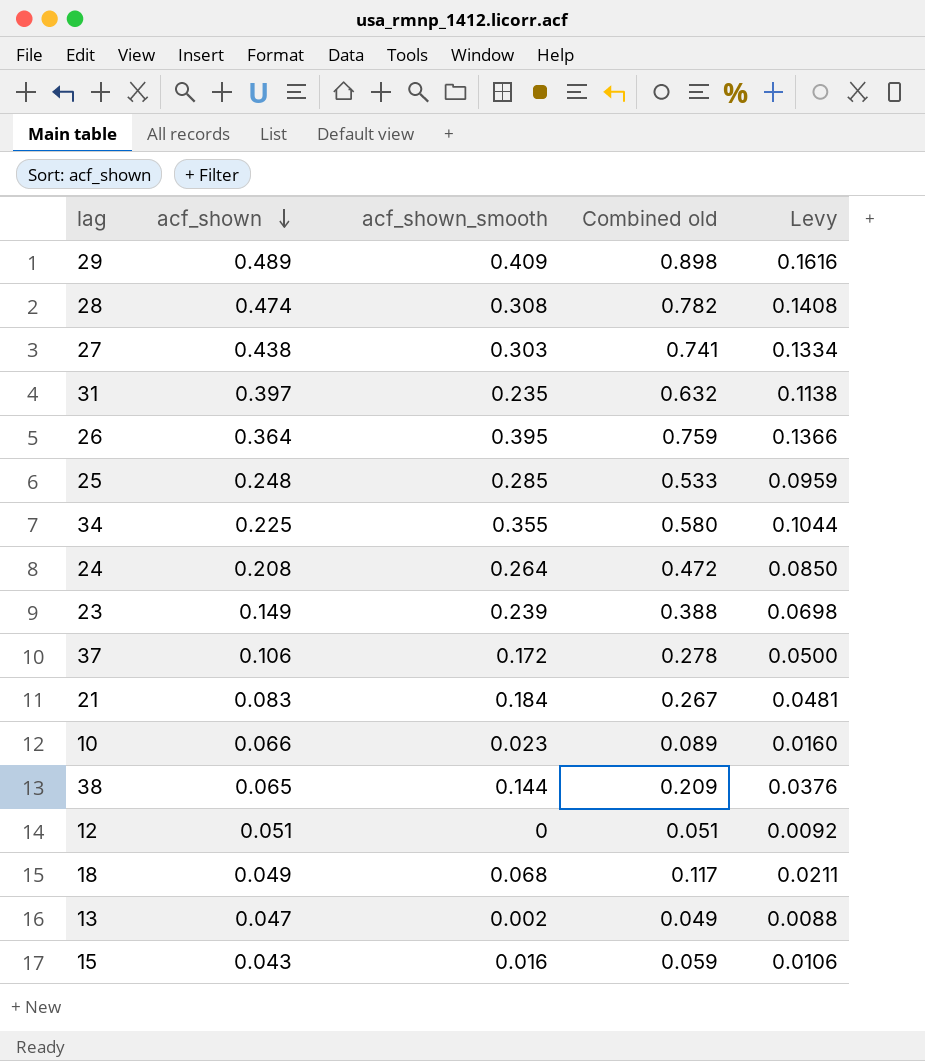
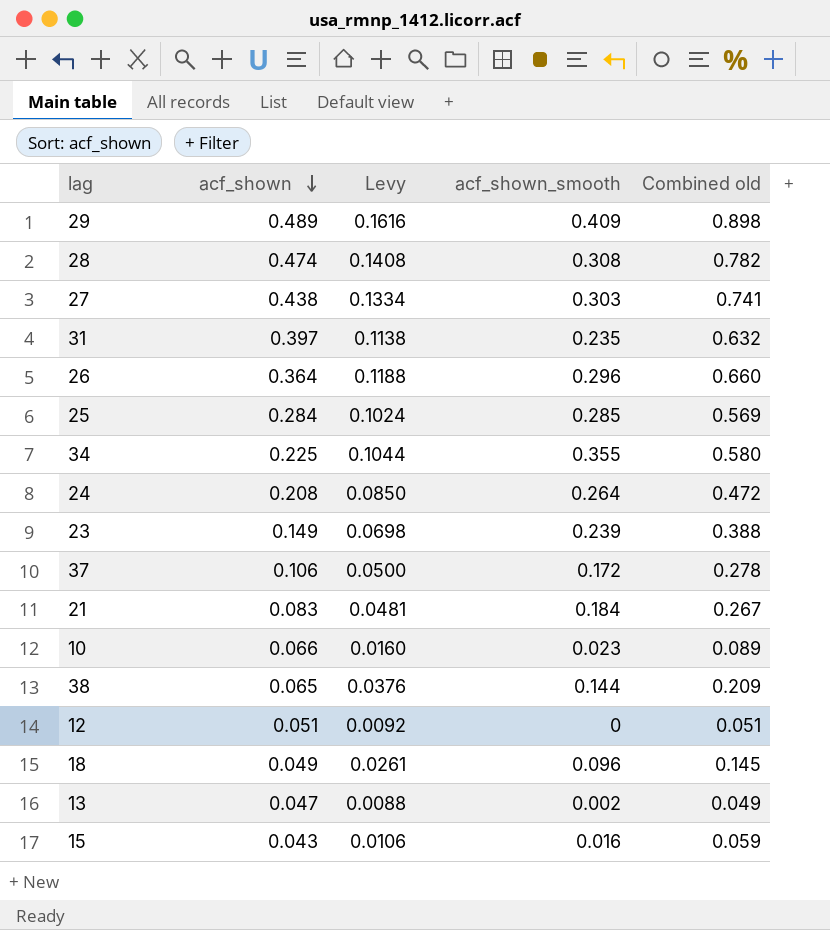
column Levy | position: 5 -> 3
26 | Levy: 0.1366 -> 0.1188
26 | acf_shown_smooth: 0.395 -> 0.296
26 | Combined old: 0.759 -> 0.660
25 | acf_shown: 0.248 -> 0.284
25 | Levy: 0.0959 -> 0.1024
25 | Combined old: 0.533 -> 0.569
18 | Levy: 0.0211 -> 0.0261
18 | acf_shown_smooth: 0.068 -> 0.096
18 | Combined old: 0.117 -> 0.145

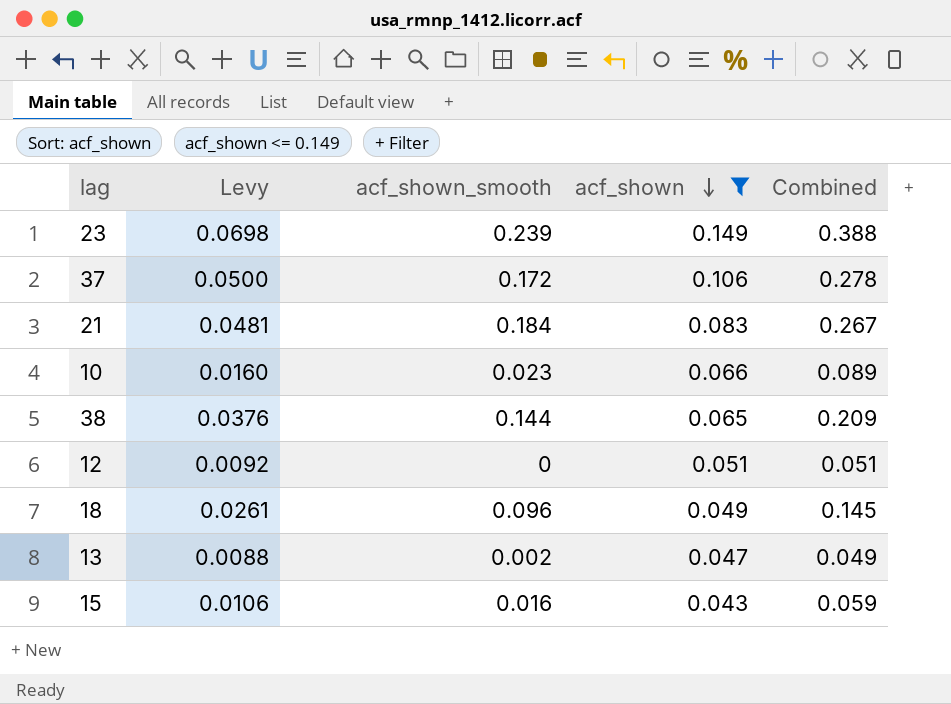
filter: none -> acf_shown <= 0.149
column acf_shown | position: 2 -> 4
column name: Combined old -> Combined

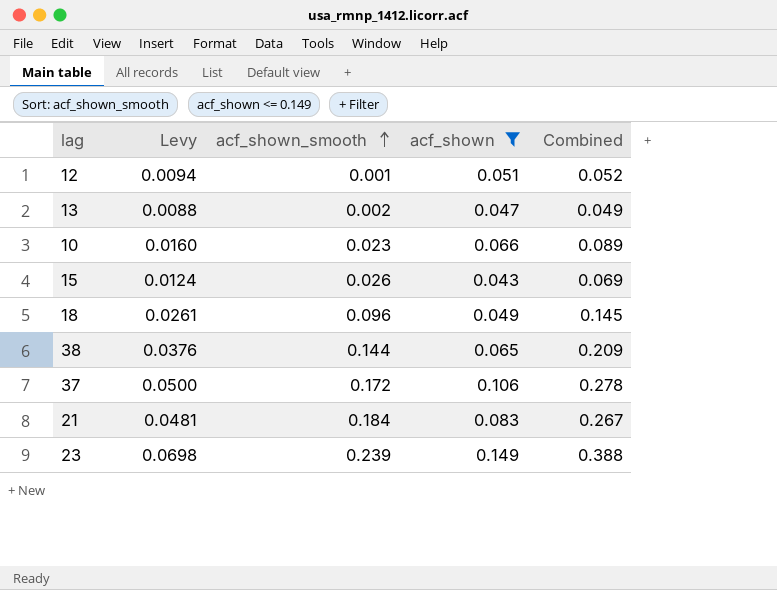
row order: acf_shown descending -> acf_shown_smooth ascending
12 | Levy: 0.0092 -> 0.0094
12 | acf_shown_smooth: 0 -> 0.001
12 | Combined: 0.051 -> 0.052
15 | Levy: 0.0106 -> 0.0124
15 | acf_shown_smooth: 0.016 -> 0.026
15 | Combined: 0.059 -> 0.069

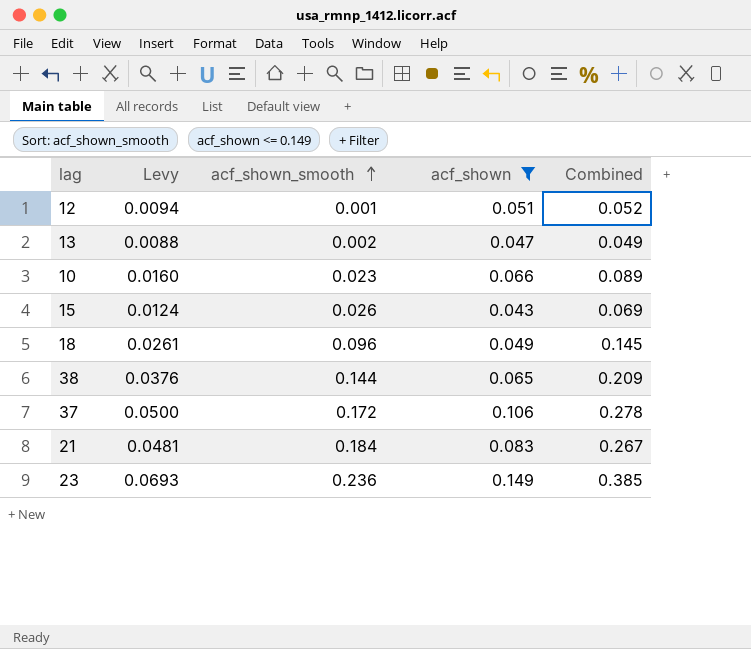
23 | Levy: 0.0698 -> 0.0693
23 | acf_shown_smooth: 0.239 -> 0.236
23 | Combined: 0.388 -> 0.385

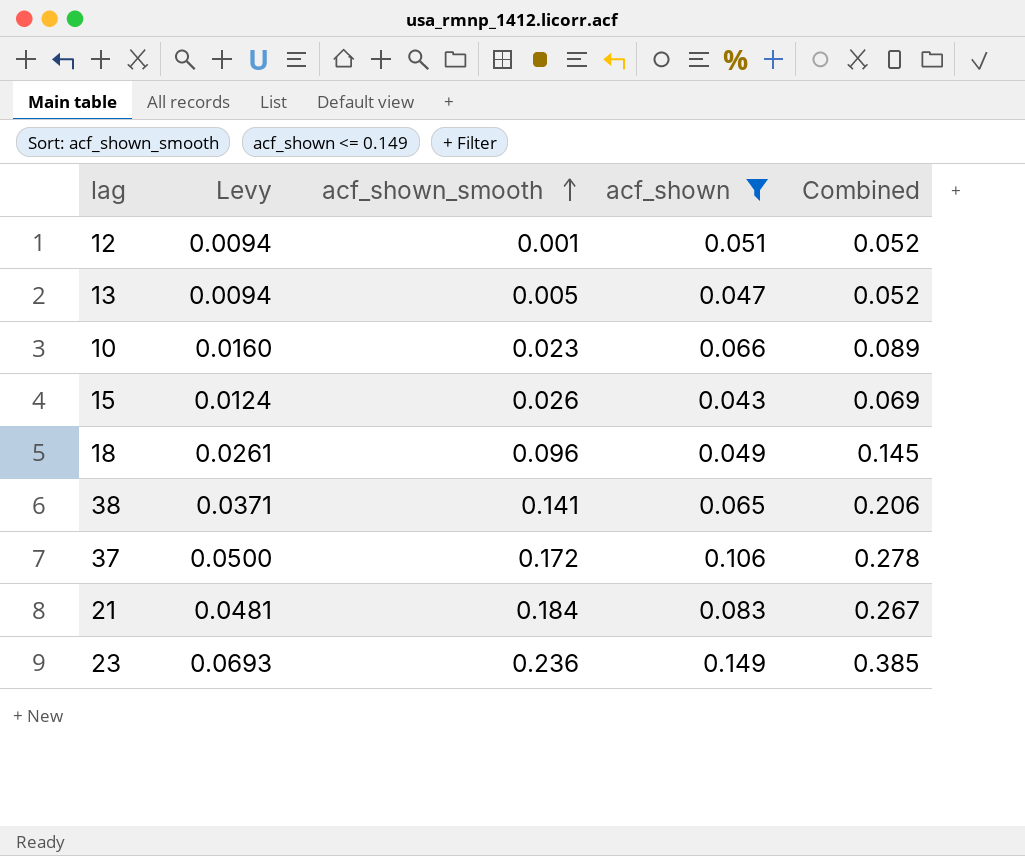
13 | Levy: 0.0088 -> 0.0094
13 | acf_shown_smooth: 0.002 -> 0.005
13 | Combined: 0.049 -> 0.052
38 | Levy: 0.0376 -> 0.0371
38 | acf_shown_smooth: 0.144 -> 0.141
38 | Combined: 0.209 -> 0.206

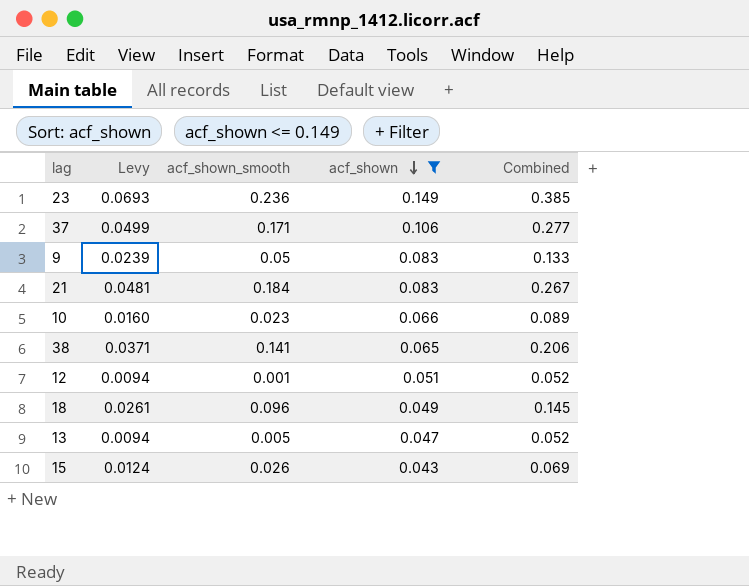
row order: acf_shown_smooth ascending -> acf_shown descending
37 | Levy: 0.0500 -> 0.0499
37 | acf_shown_smooth: 0.172 -> 0.171
37 | Combined: 0.278 -> 0.277
row 9: none -> 0.0239 | 0.05 | 0.083 | 0.133

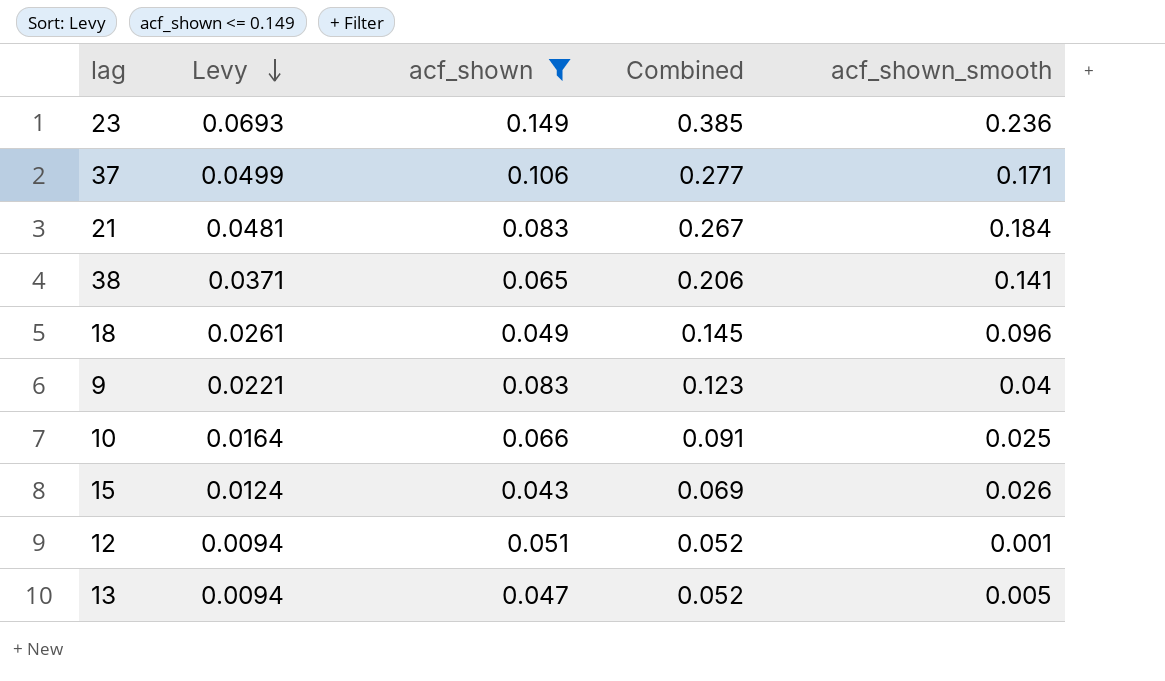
row order: acf_shown descending -> Levy descending
column acf_shown_smooth | position: 3 -> 5
9 | Levy: 0.0239 -> 0.0221
9 | Combined: 0.133 -> 0.123
9 | acf_shown_smooth: 0.05 -> 0.04
10 | Levy: 0.0160 -> 0.0164
10 | Combined: 0.089 -> 0.091
10 | acf_shown_smooth: 0.023 -> 0.025

